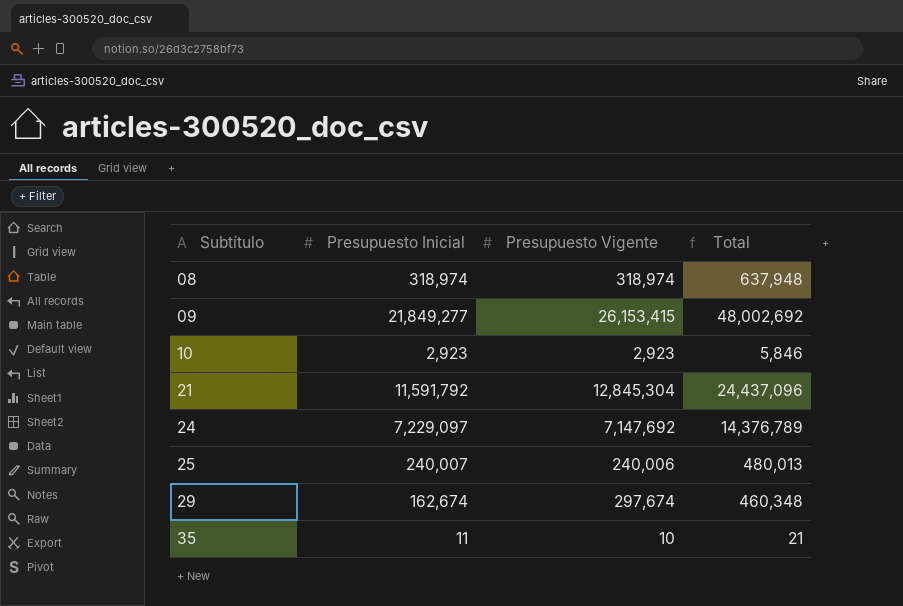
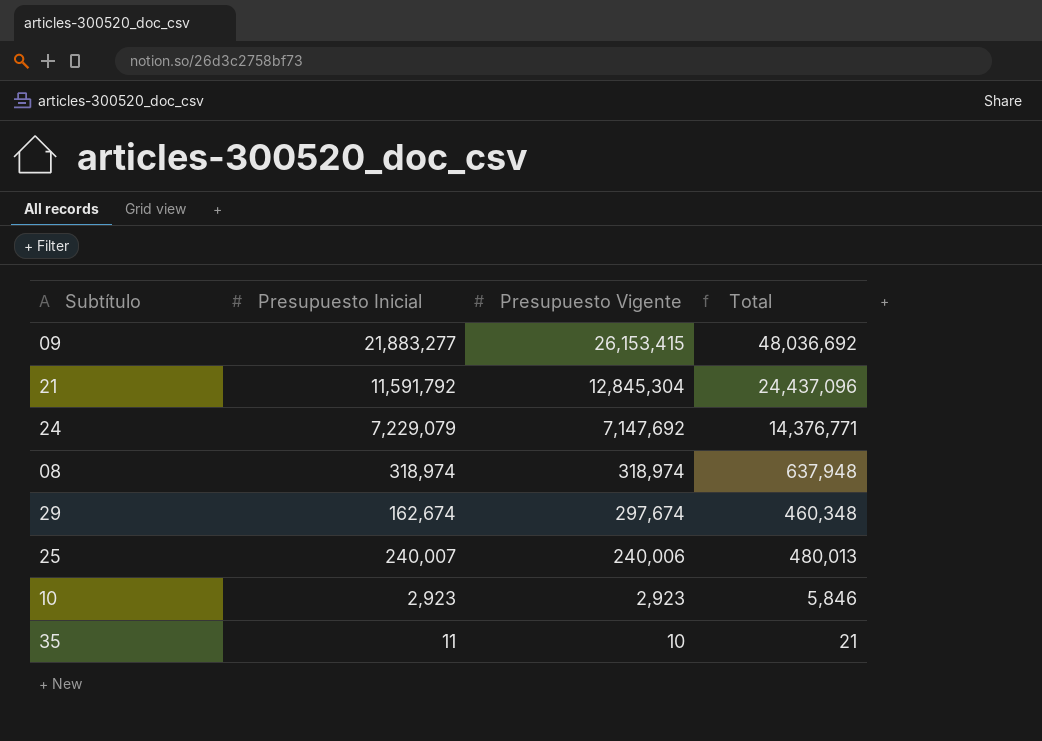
row order: Subtítulo ascending -> Presupuesto Vigente descending
09 | Presupuesto Inicial: 21,849,277 -> 21,883,277
09 | Total: 48,002,692 -> 48,036,692
24 | Presupuesto Inicial: 7,229,097 -> 7,229,079
24 | Total: 14,376,789 -> 14,376,771

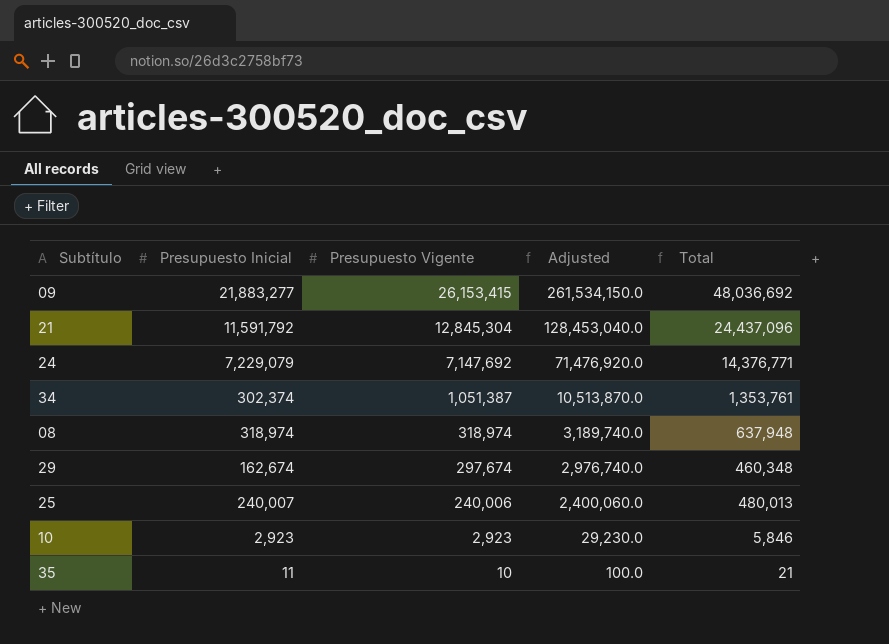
column Adjusted | formula: none -> [Presupuesto Vigente] * 10
row 34: none -> 302,374 | 1,051,387 | 10,513,870.0 | 1,353,761

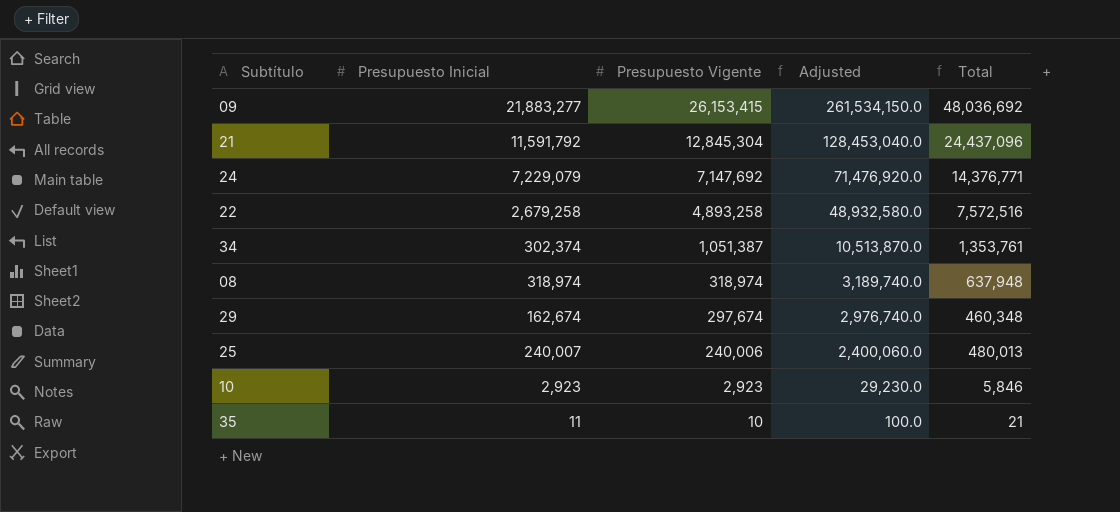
row 22: none -> 2,679,258 | 4,893,258 | 48,932,580.0 | 7,572,516

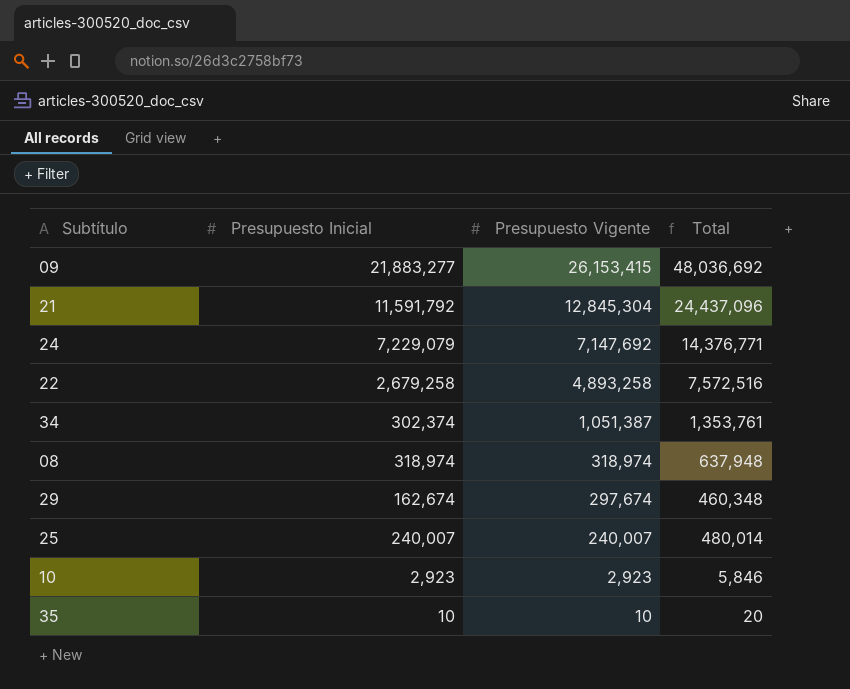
column Adjusted | formula: [Presupuesto Vigente] * 10 -> none
25 | Presupuesto Vigente: 240,006 -> 240,007
25 | Total: 480,013 -> 480,014
35 | Presupuesto Inicial: 11 -> 10
35 | Total: 21 -> 20

